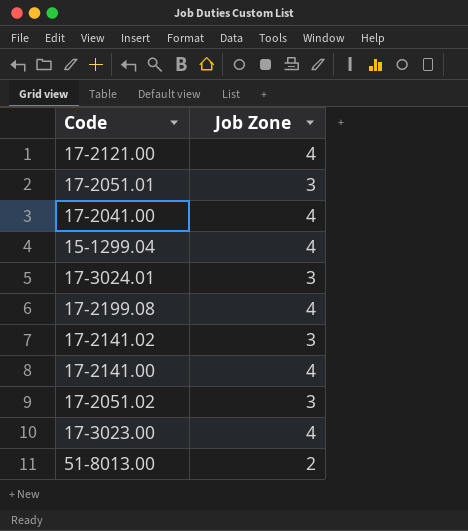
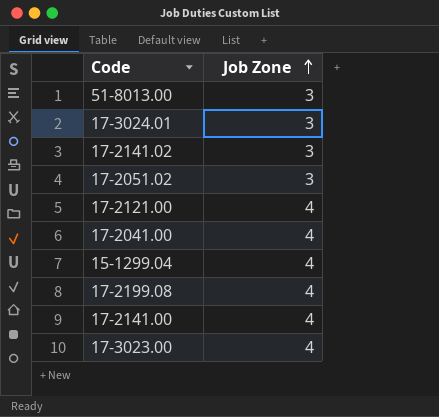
row order: none -> Job Zone ascending
row 17-2051.01: 3 -> none
51-8013.00 | Job Zone: 2 -> 3

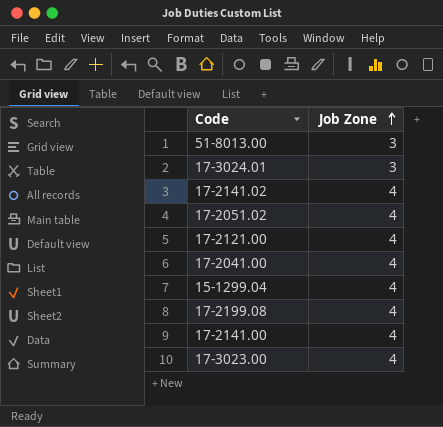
17-2141.02 | Job Zone: 3 -> 4
17-2051.02 | Job Zone: 3 -> 4

